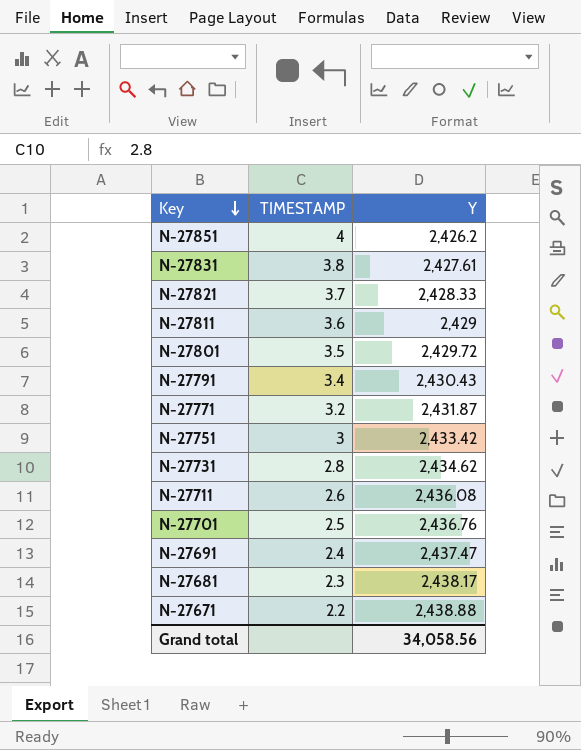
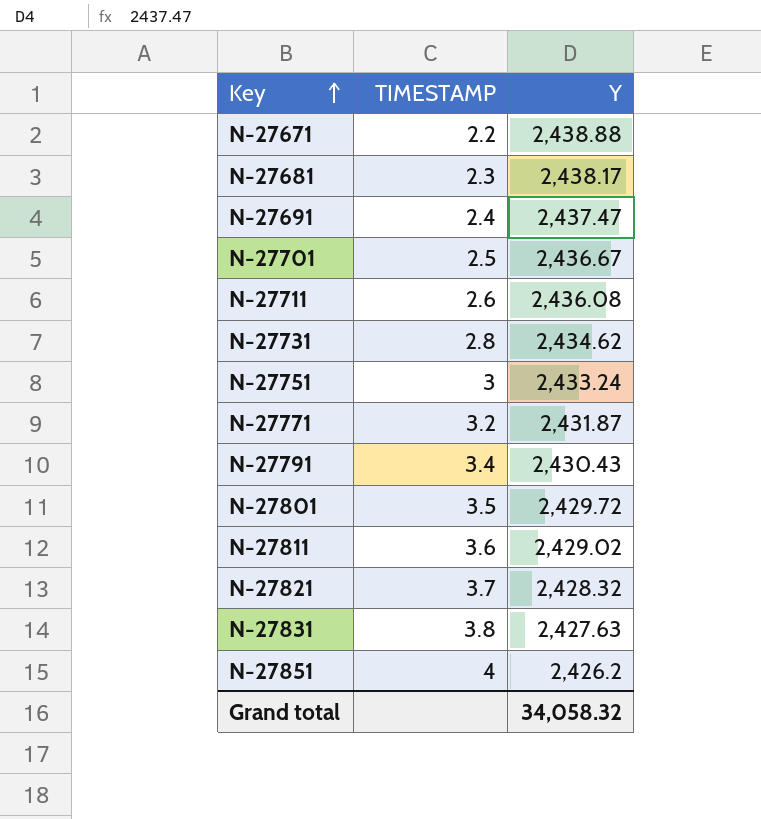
row order: Key descending -> Key ascending
N-27701 | Y: 2,436.76 -> 2,436.67
N-27751 | Y: 2,433.42 -> 2,433.24
N-27811 | Y: 2,429 -> 2,429.02
N-27821 | Y: 2,428.33 -> 2,428.32
N-27831 | Y: 2,427.61 -> 2,427.63
Grand total | Y: 34,058.56 -> 34,058.32

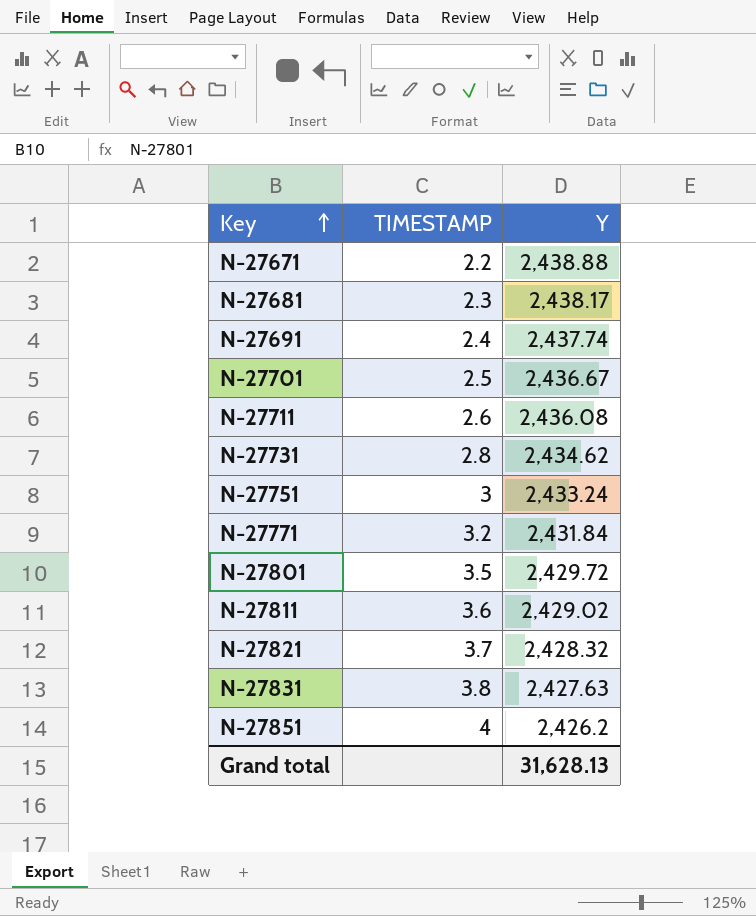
row N-27791: 3.4 | 2,430.43 -> none
N-27691 | Y: 2,437.47 -> 2,437.74
N-27771 | Y: 2,431.87 -> 2,431.84
Grand total | Y: 34,058.32 -> 31,628.13

